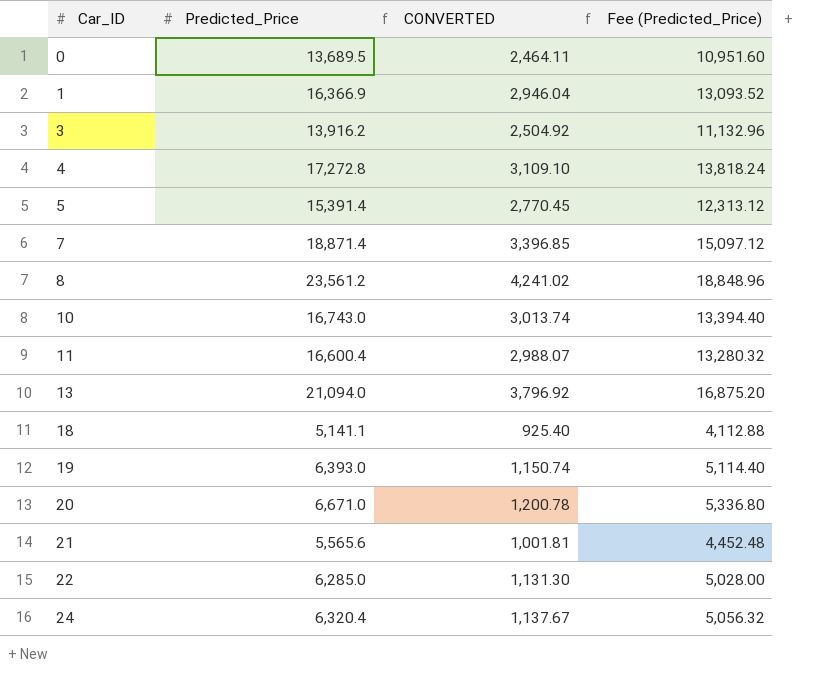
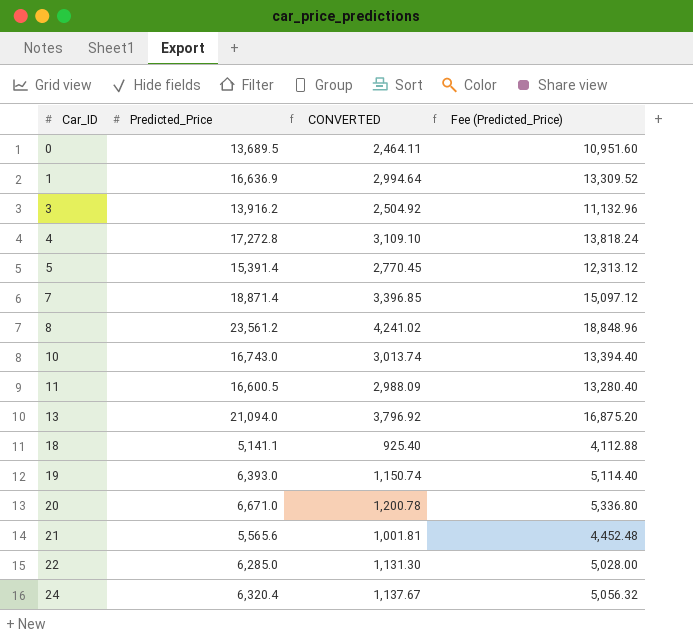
1 | Predicted_Price: 16,366.9 -> 16,636.9
1 | CONVERTED: 2,946.04 -> 2,994.64
1 | Fee (Predicted_Price): 13,093.52 -> 13,309.52
11 | Predicted_Price: 16,600.4 -> 16,600.5
11 | CONVERTED: 2,988.07 -> 2,988.09
11 | Fee (Predicted_Price): 13,280.32 -> 13,280.40

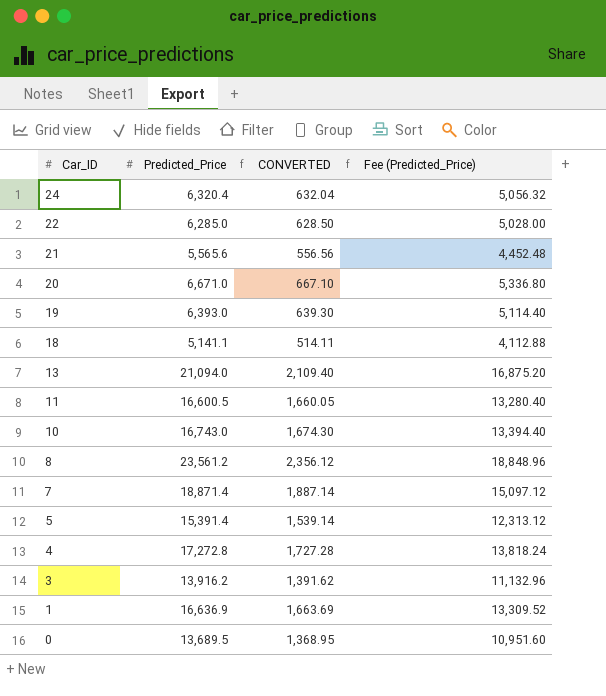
row order: Car_ID ascending -> Car_ID descending
column CONVERTED | formula: [Predicted_Price] * 0.18 -> [Predicted_Price] * 0.1

